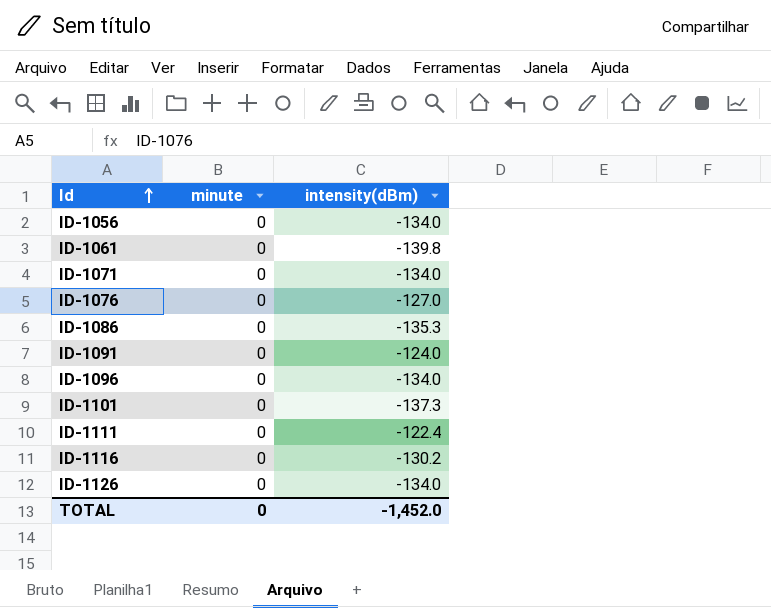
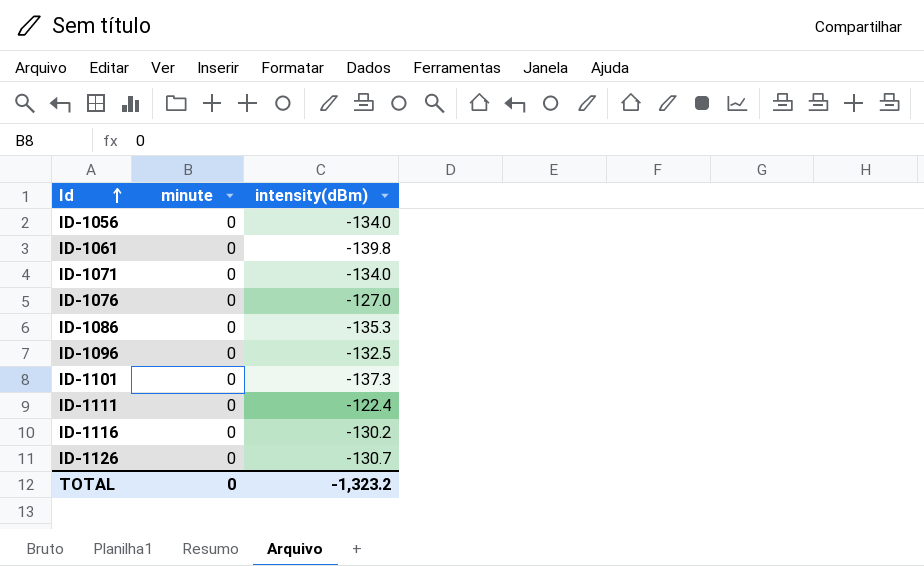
row ID-1091: 0 | -124.0 -> none
ID-1096 | intensity(dBm): -134.0 -> -132.5
ID-1126 | intensity(dBm): -134.0 -> -130.7
TOTAL | intensity(dBm): -1,452.0 -> -1,323.2

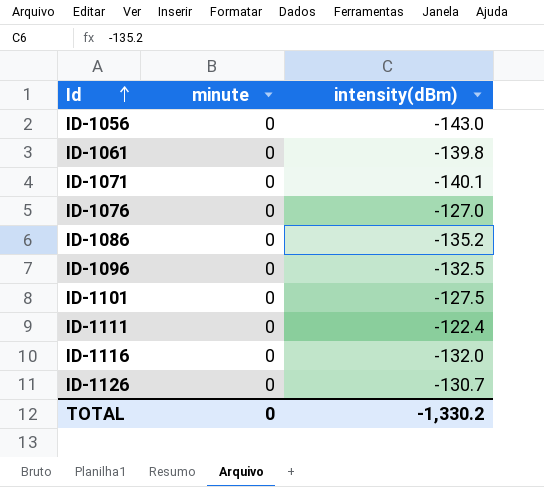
ID-1056 | intensity(dBm): -134.0 -> -143.0
ID-1071 | intensity(dBm): -134.0 -> -140.1
ID-1086 | intensity(dBm): -135.3 -> -135.2
ID-1101 | intensity(dBm): -137.3 -> -127.5
ID-1116 | intensity(dBm): -130.2 -> -132.0
TOTAL | intensity(dBm): -1,323.2 -> -1,330.2

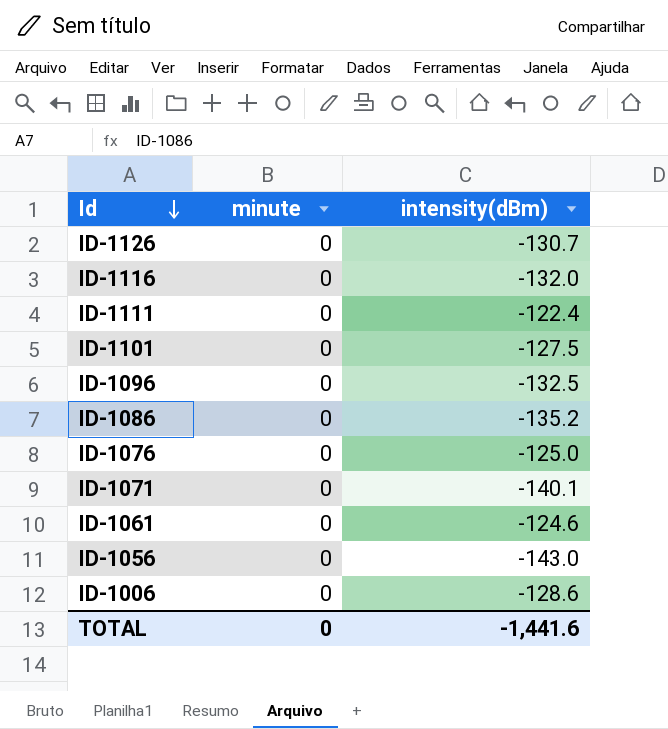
row order: Id ascending -> Id descending
ID-1076 | intensity(dBm): -127.0 -> -125.0
ID-1061 | intensity(dBm): -139.8 -> -124.6
row ID-1006: none -> 0 | -128.6
TOTAL | intensity(dBm): -1,330.2 -> -1,441.6

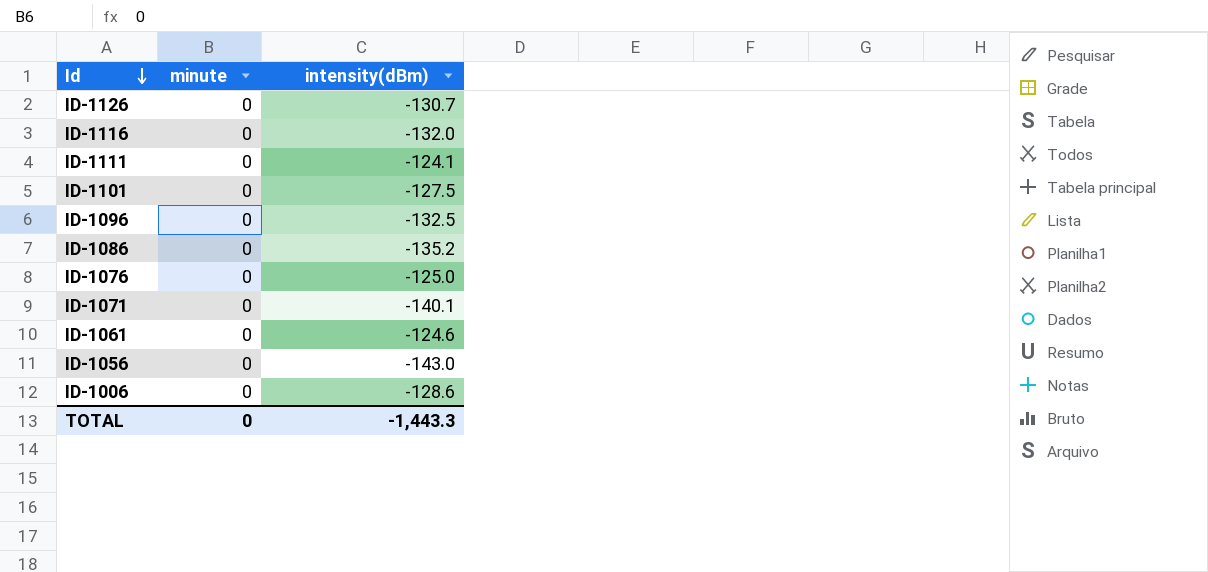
ID-1111 | intensity(dBm): -122.4 -> -124.1
TOTAL | intensity(dBm): -1,441.6 -> -1,443.3

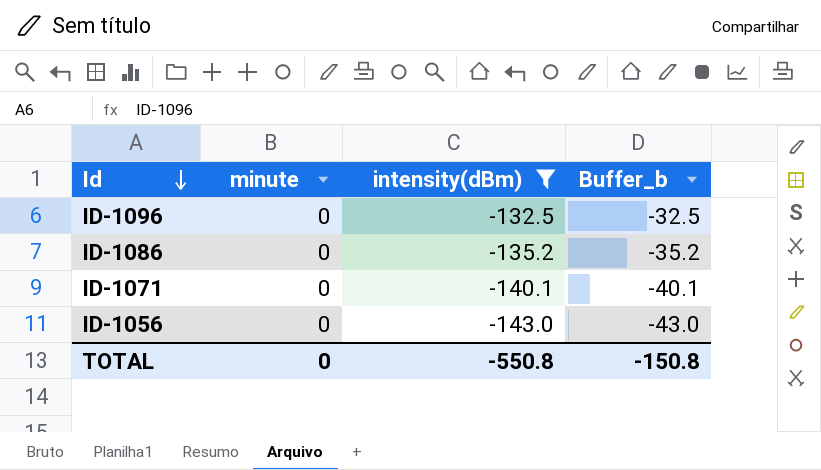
filter: none -> intensity(dBm) <= -132.5
column Buffer_b | formula: none -> [intensity(dBm)] + 100
TOTAL | intensity(dBm): -1,443.3 -> -550.8

